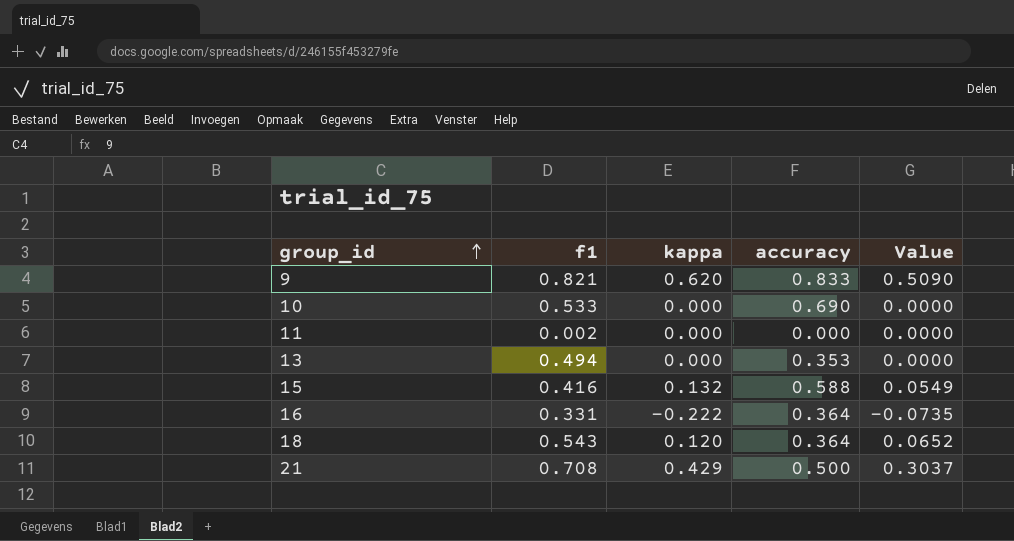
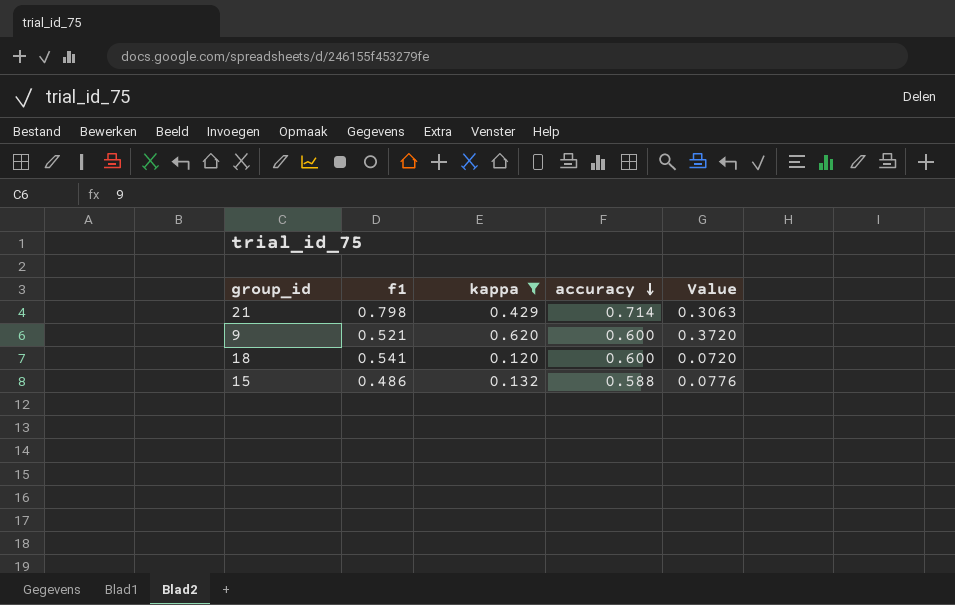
filter: none -> kappa >= 0.120
row order: group_id ascending -> accuracy descending
column Value | formula: [f1] * [kappa] -> [kappa] * [accuracy]
21 | f1: 0.708 -> 0.798
21 | accuracy: 0.500 -> 0.714
9 | f1: 0.821 -> 0.521
9 | accuracy: 0.833 -> 0.600
18 | f1: 0.543 -> 0.541
18 | accuracy: 0.364 -> 0.600
15 | f1: 0.416 -> 0.486

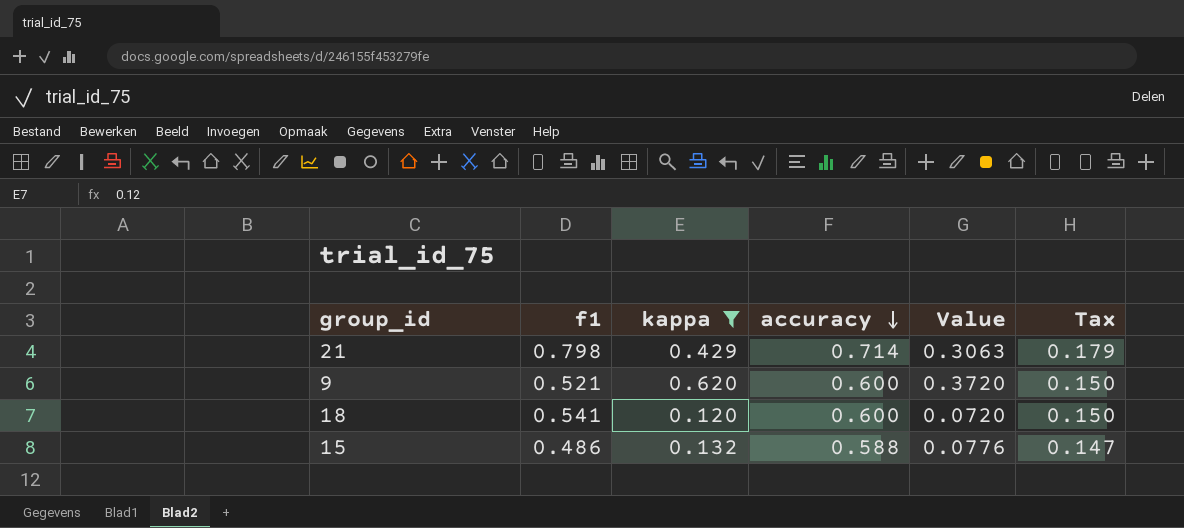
column Tax | formula: none -> [accuracy] * 0.25

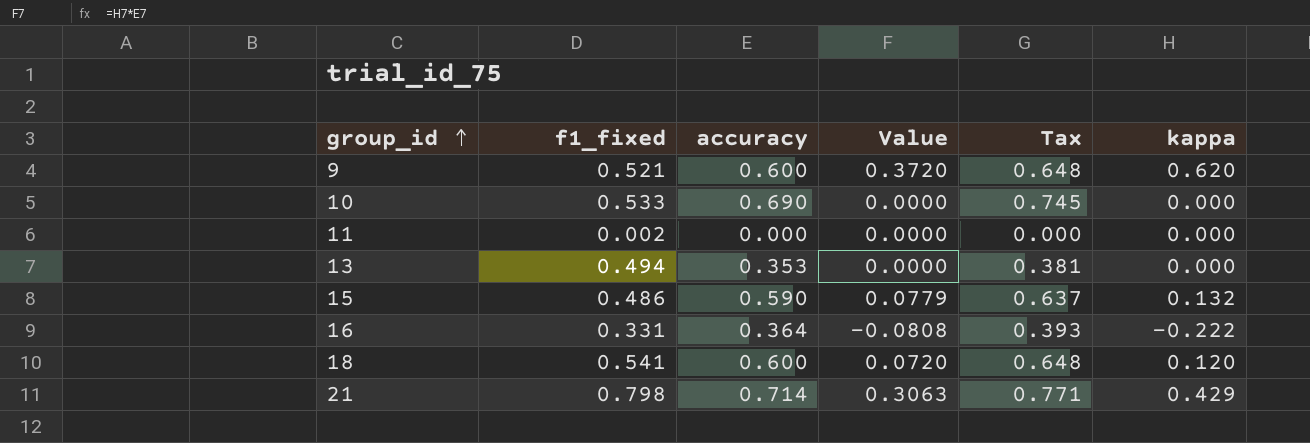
filter: kappa >= 0.120 -> none
row order: accuracy descending -> group_id ascending
column name: f1 -> f1_fixed
column Tax | formula: [accuracy] * 0.25 -> [accuracy] * 1.08
column kappa | position: 3 -> 6
15 | accuracy: 0.588 -> 0.590
15 | Value: 0.0776 -> 0.0779

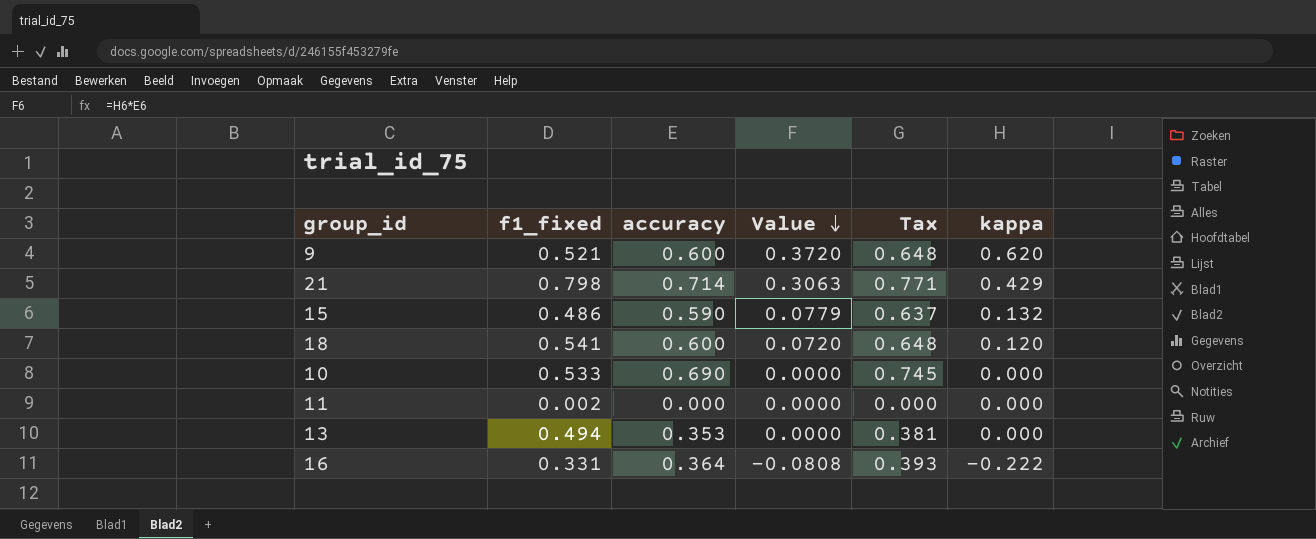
row order: group_id ascending -> Value descending

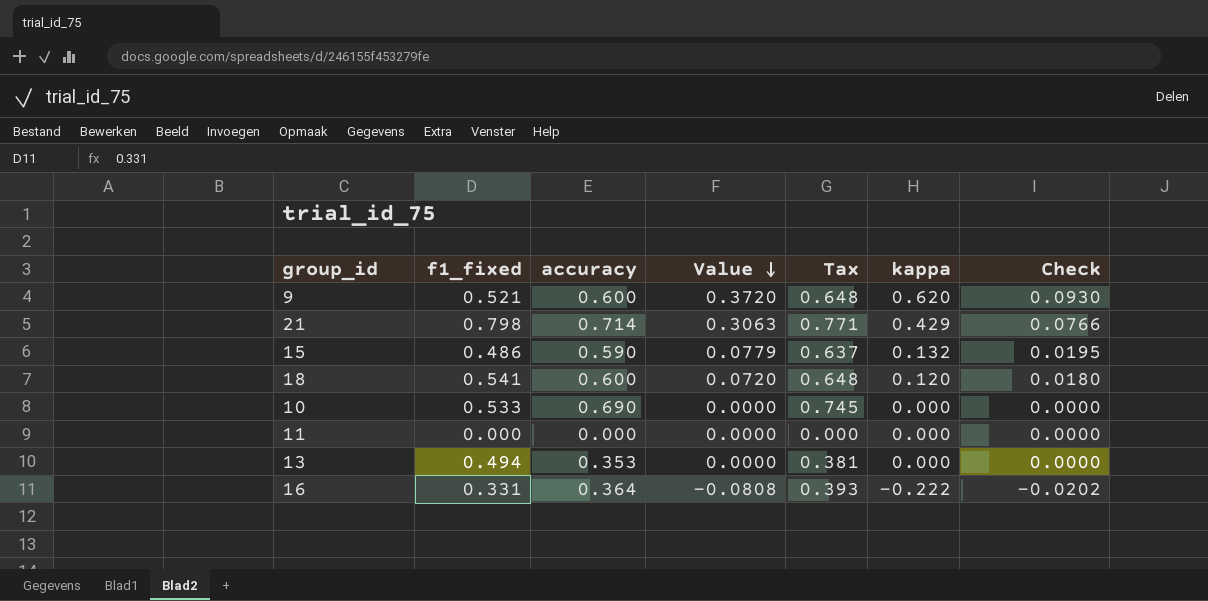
column Check | formula: none -> [Value] * 0.25
11 | f1_fixed: 0.002 -> 0.000

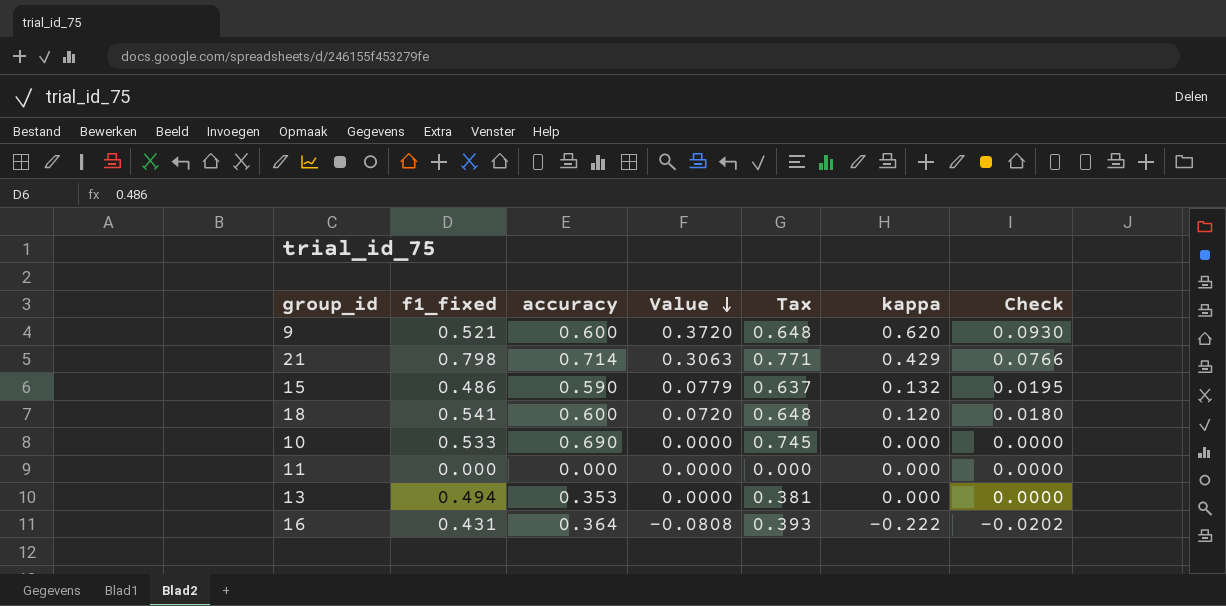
16 | f1_fixed: 0.331 -> 0.431

